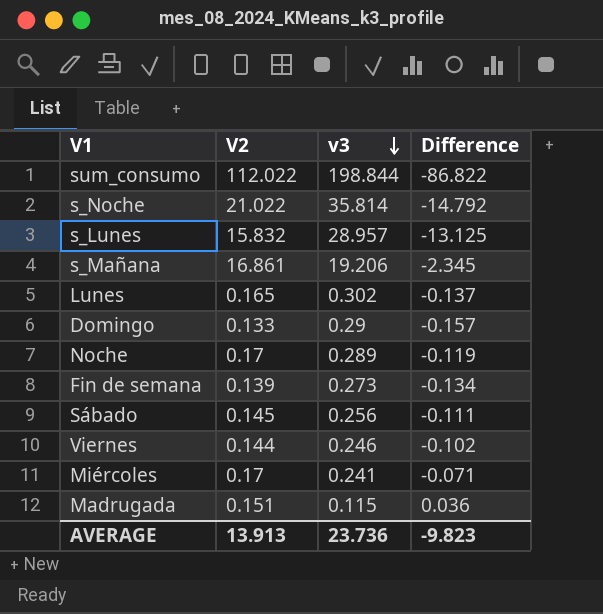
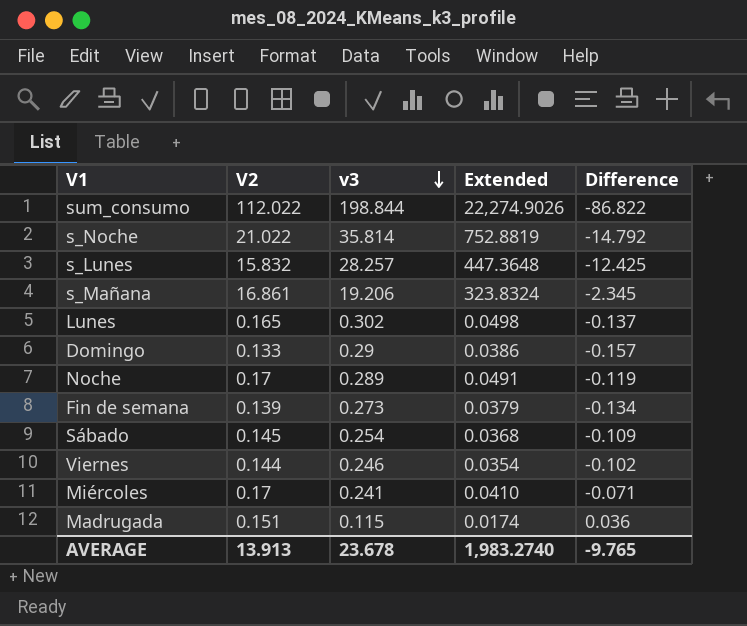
column Extended | formula: none -> [V2] * [v3]
s_Lunes | v3: 28.957 -> 28.257
s_Lunes | Difference: -13.125 -> -12.425
Sábado | v3: 0.256 -> 0.254
Sábado | Difference: -0.111 -> -0.109
AVERAGE | v3: 23.736 -> 23.678
AVERAGE | Difference: -9.823 -> -9.765

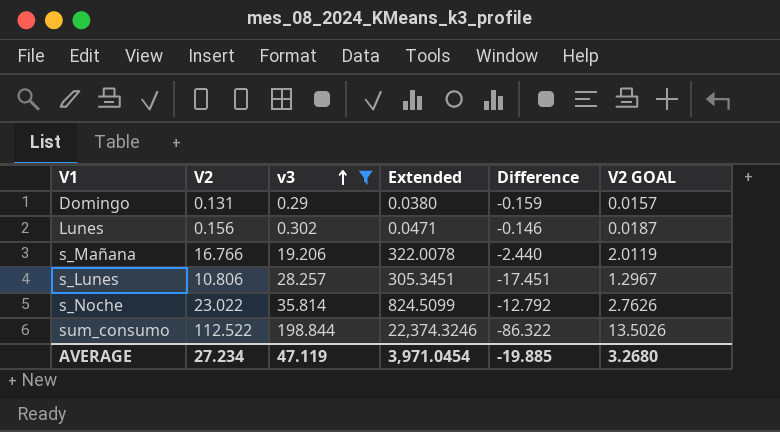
filter: none -> v3 >= 0.29
row order: v3 descending -> v3 ascending
column V2 GOAL | formula: none -> [V2] * 0.12
Domingo | V2: 0.133 -> 0.131
Domingo | Extended: 0.0386 -> 0.0380
Domingo | Difference: -0.157 -> -0.159
Lunes | V2: 0.165 -> 0.156
Lunes | Extended: 0.0498 -> 0.0471
Lunes | Difference: -0.137 -> -0.146
s_Mañana | V2: 16.861 -> 16.766
s_Mañana | Extended: 323.8324 -> 322.0078
s_Mañana | Difference: -2.345 -> -2.440
s_Lunes | V2: 15.832 -> 10.806
s_Lunes | Extended: 447.3648 -> 305.3451
s_Lunes | Difference: -12.425 -> -17.451
s_Noche | V2: 21.022 -> 23.022
s_Noche | Extended: 752.8819 -> 824.5099
s_Noche | Difference: -14.792 -> -12.792
sum_consumo | V2: 112.022 -> 112.522
sum_consumo | Extended: 22,274.9026 -> 22,374.3246
sum_consumo | Difference: -86.822 -> -86.322
AVERAGE | V2: 13.913 -> 27.234
AVERAGE | v3: 23.678 -> 47.119
AVERAGE | Extended: 1,983.2740 -> 3,971.0454
AVERAGE | Difference: -9.765 -> -19.885

